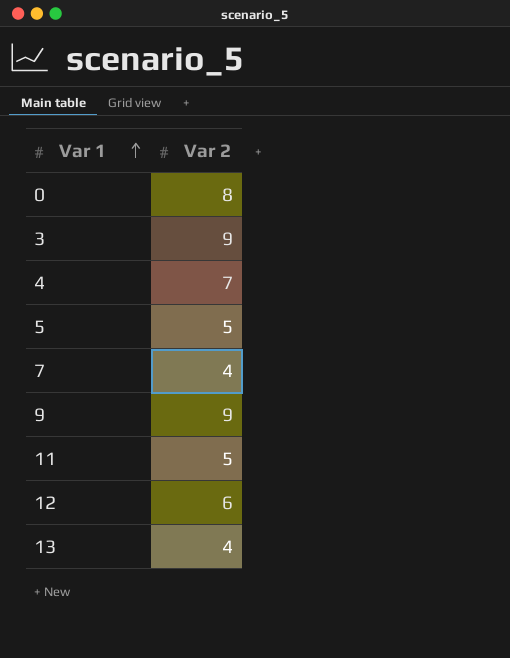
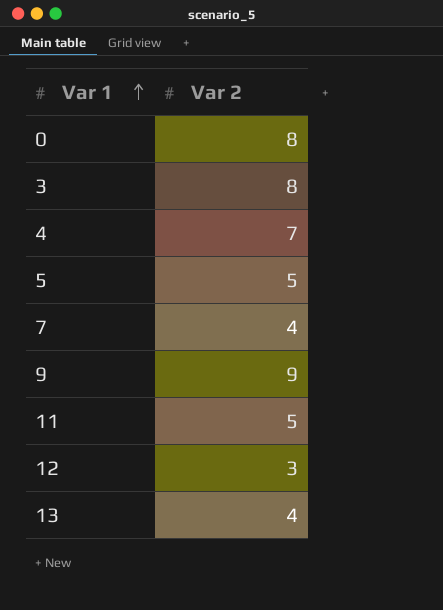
3 | Var 2: 9 -> 8
12 | Var 2: 6 -> 3

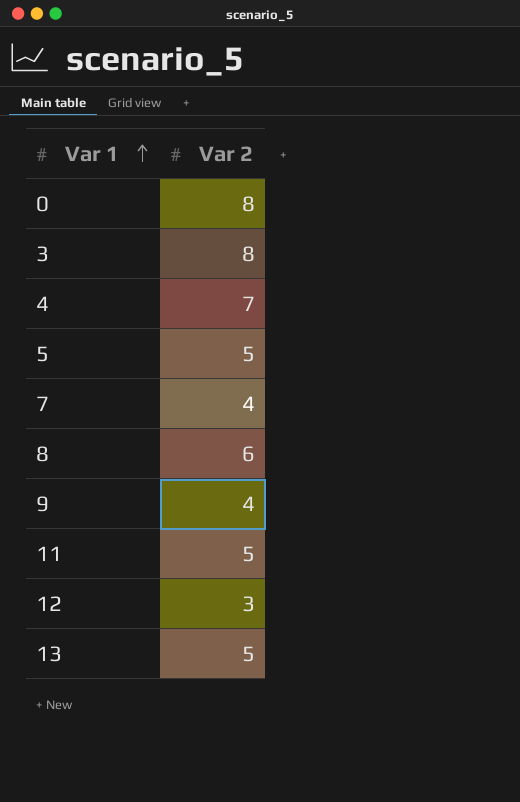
row 8: none -> 6
9 | Var 2: 9 -> 4
13 | Var 2: 4 -> 5

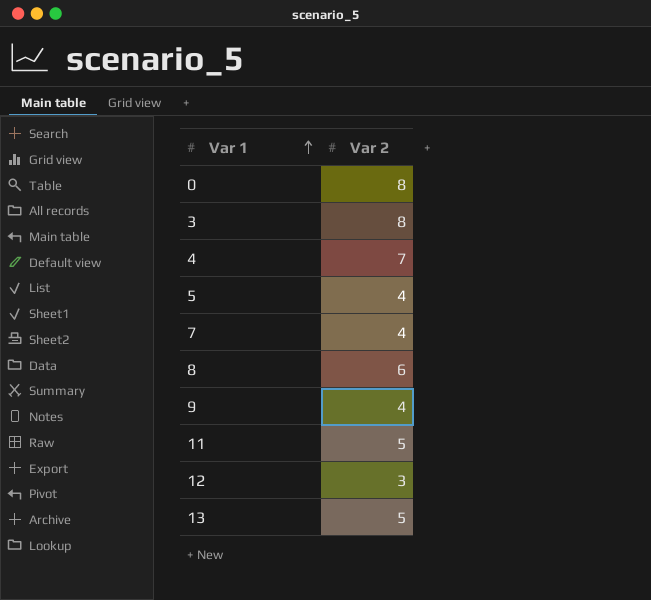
5 | Var 2: 5 -> 4

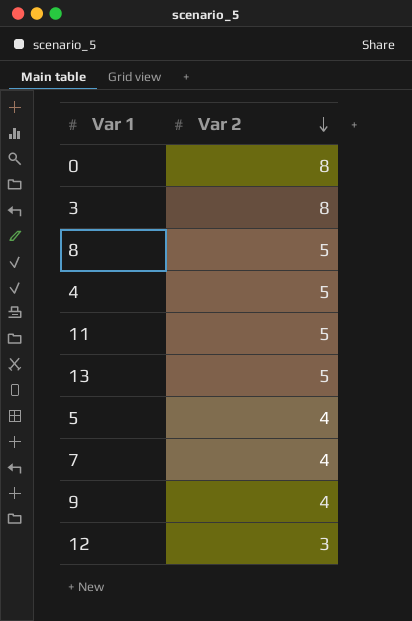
row order: Var 1 ascending -> Var 2 descending
8 | Var 2: 6 -> 5
4 | Var 2: 7 -> 5

